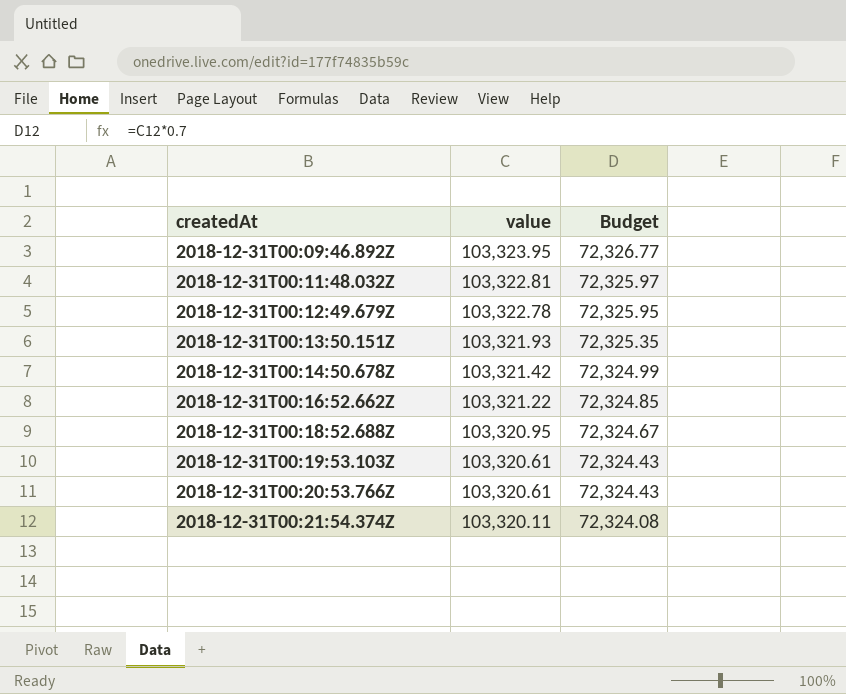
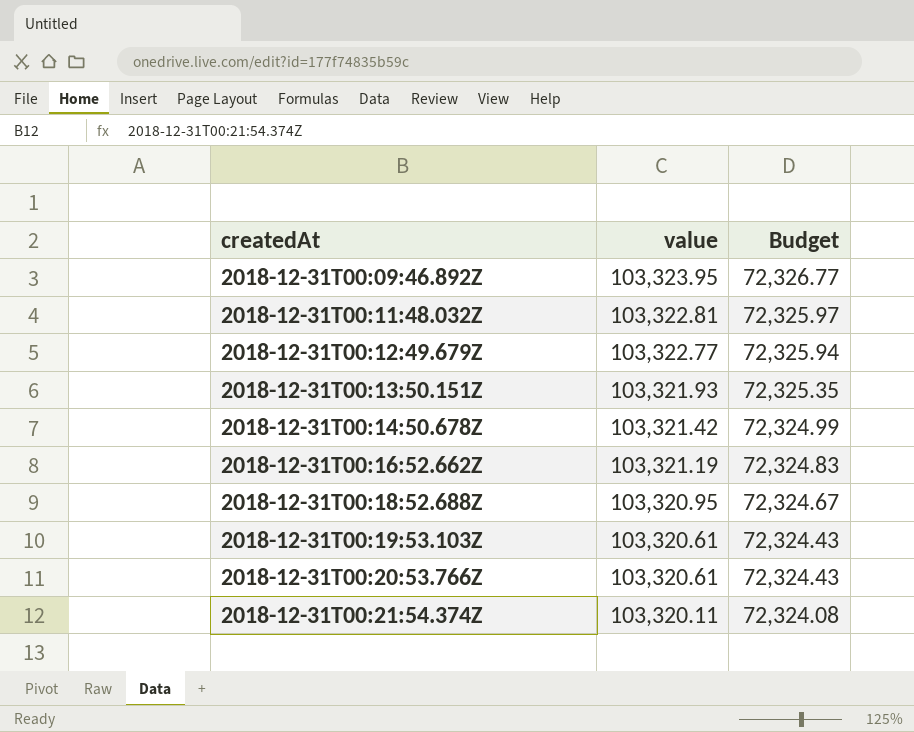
2018-12-31T00:12:49.679Z | value: 103,322.78 -> 103,322.77
2018-12-31T00:12:49.679Z | Budget: 72,325.95 -> 72,325.94
2018-12-31T00:16:52.662Z | value: 103,321.22 -> 103,321.19
2018-12-31T00:16:52.662Z | Budget: 72,324.85 -> 72,324.83

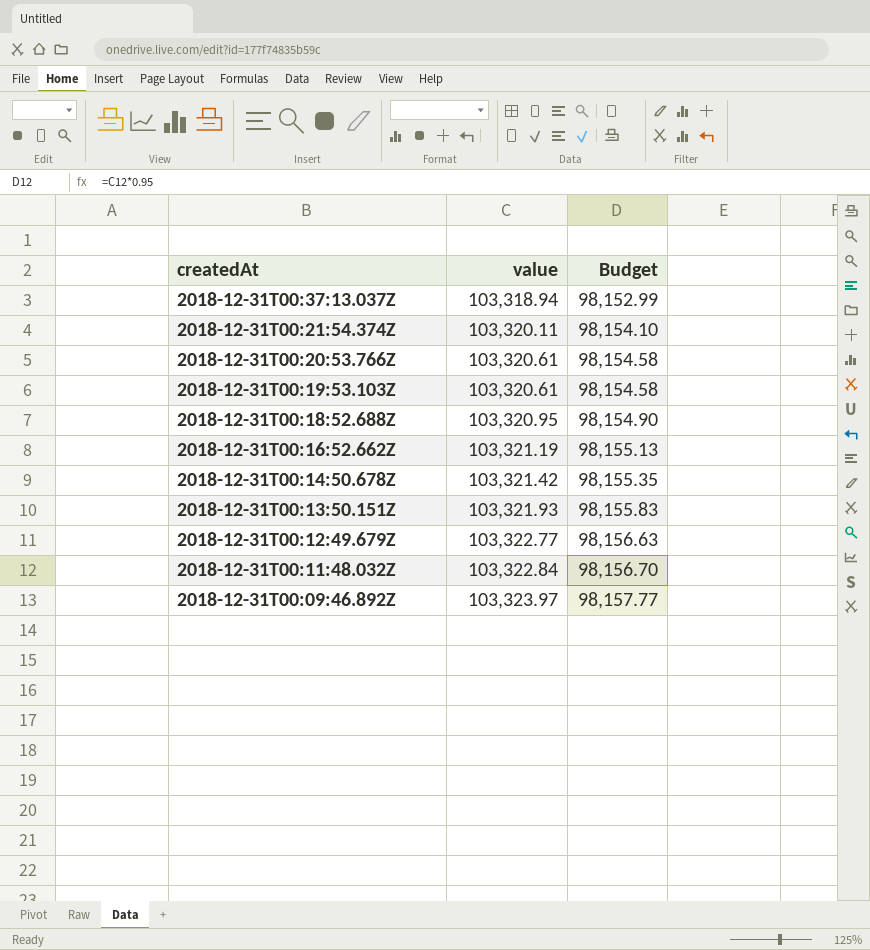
row order: createdAt ascending -> createdAt descending
column Budget | formula: [value] * 0.7 -> [value] * 0.95
row 2018-12-31T00:37:13.037Z: none -> 103,318.94 | 98,152.99
2018-12-31T00:11:48.032Z | value: 103,322.81 -> 103,322.84
2018-12-31T00:09:46.892Z | value: 103,323.95 -> 103,323.97

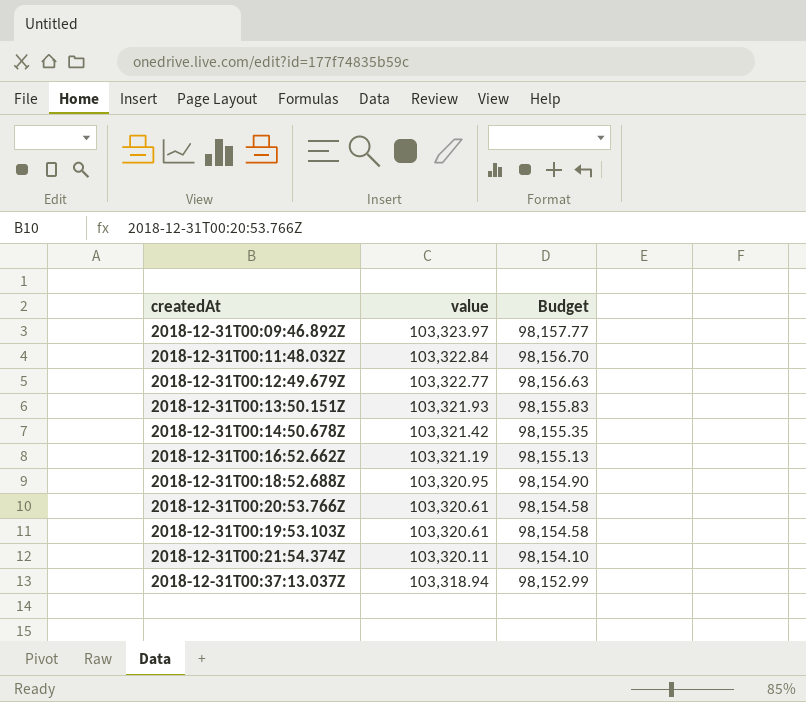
row order: createdAt descending -> value descending

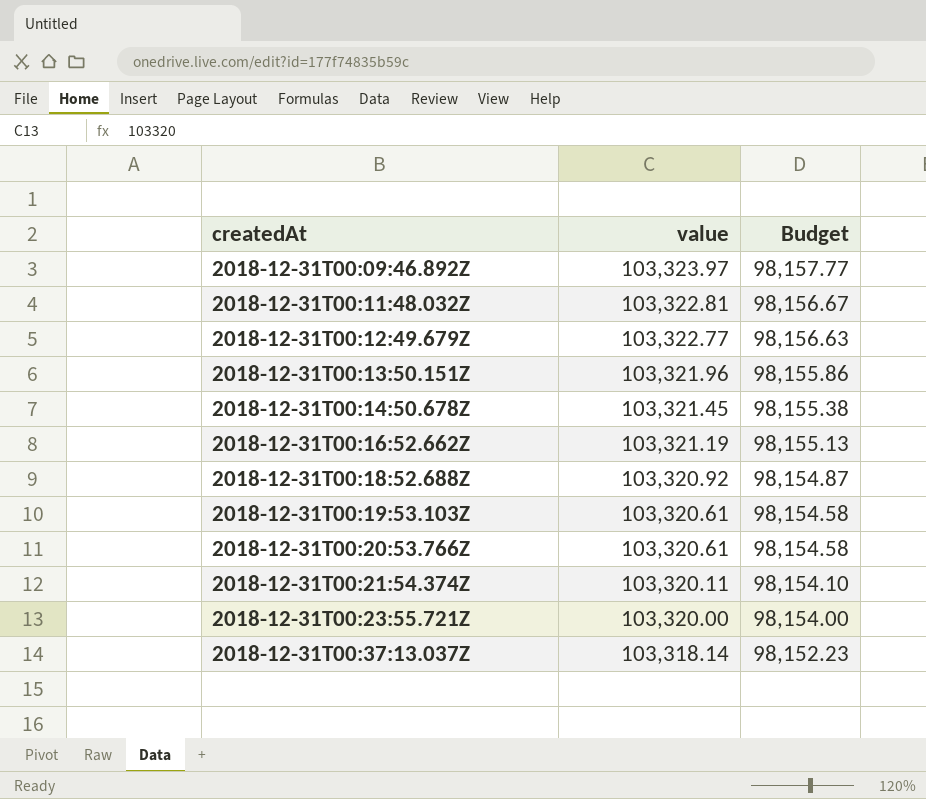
row order: value descending -> createdAt ascending
2018-12-31T00:11:48.032Z | value: 103,322.84 -> 103,322.81
2018-12-31T00:11:48.032Z | Budget: 98,156.70 -> 98,156.67
2018-12-31T00:13:50.151Z | value: 103,321.93 -> 103,321.96
2018-12-31T00:13:50.151Z | Budget: 98,155.83 -> 98,155.86
2018-12-31T00:14:50.678Z | value: 103,321.42 -> 103,321.45
2018-12-31T00:14:50.678Z | Budget: 98,155.35 -> 98,155.38
2018-12-31T00:18:52.688Z | value: 103,320.95 -> 103,320.92
2018-12-31T00:18:52.688Z | Budget: 98,154.90 -> 98,154.87
row 2018-12-31T00:23:55.721Z: none -> 103,320.00 | 98,154.00
2018-12-31T00:37:13.037Z | value: 103,318.94 -> 103,318.14
2018-12-31T00:37:13.037Z | Budget: 98,152.99 -> 98,152.23

